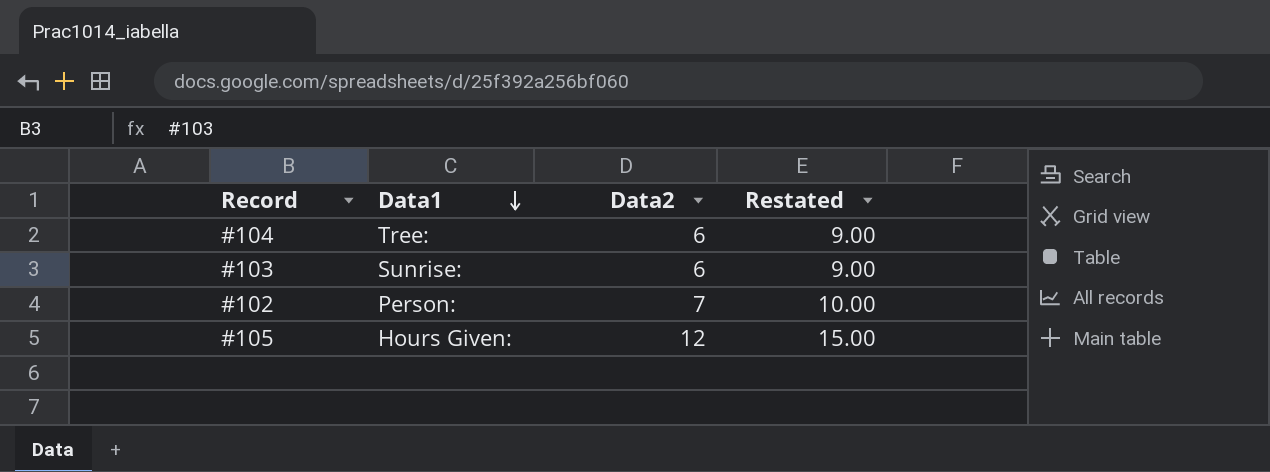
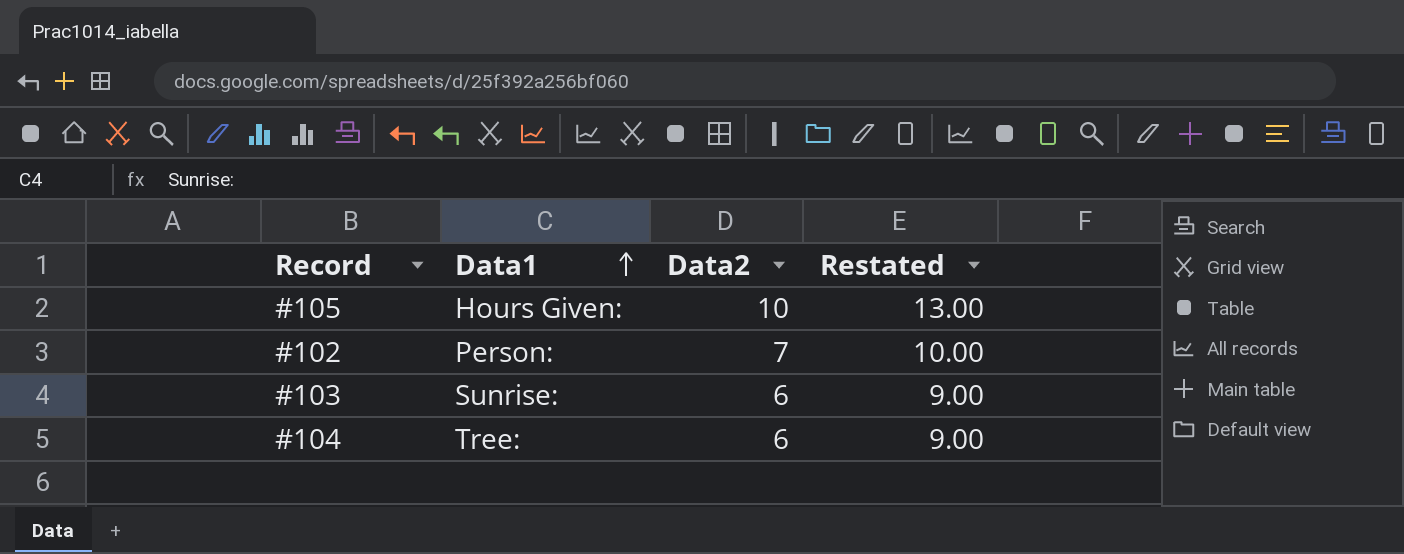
row order: Data1 descending -> Data1 ascending
#105 | Data2: 12 -> 10
#105 | Restated: 15.00 -> 13.00

